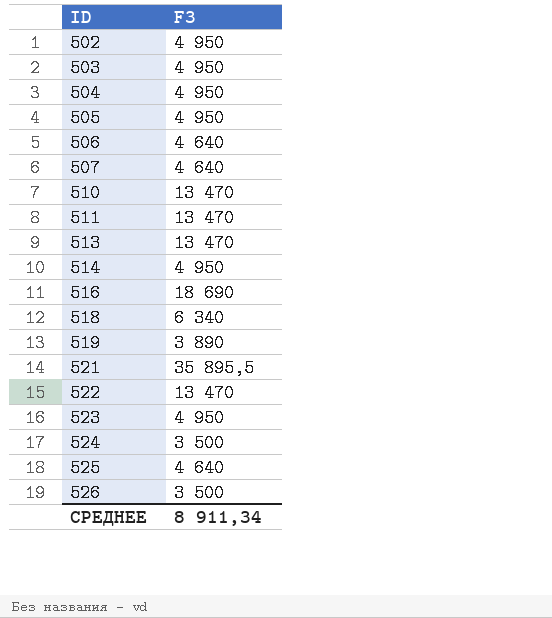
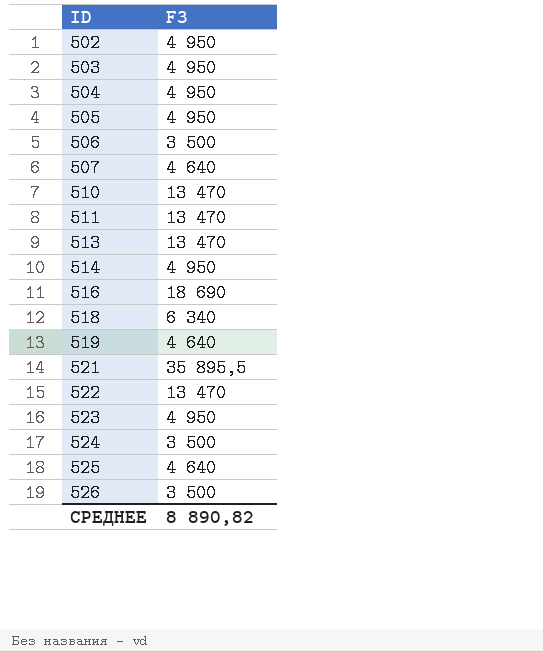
506 | F3: 4 640 -> 3 500
519 | F3: 3 890 -> 4 640
СРЕДНЕЕ | F3: 8 911,34 -> 8 890,82

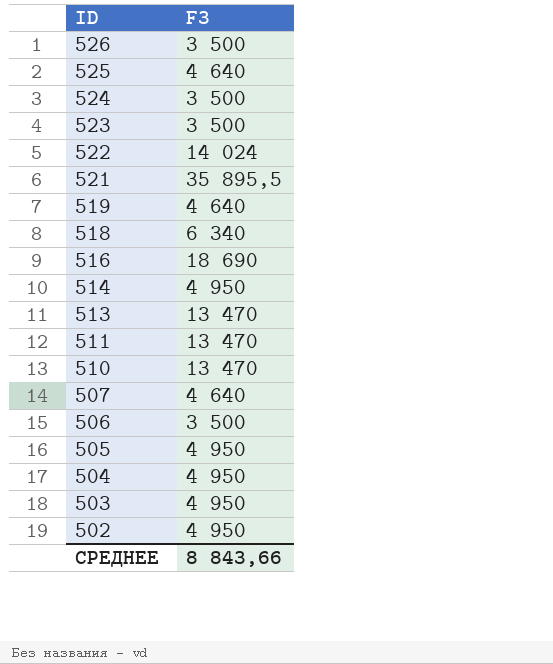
row order: ID ascending -> ID descending
523 | F3: 4 950 -> 3 500
522 | F3: 13 470 -> 14 024
СРЕДНЕЕ | F3: 8 890,82 -> 8 843,66

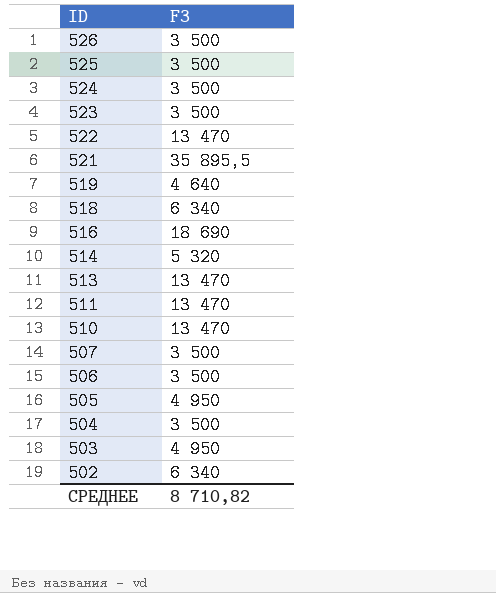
525 | F3: 4 640 -> 3 500
522 | F3: 14 024 -> 13 470
514 | F3: 4 950 -> 5 320
507 | F3: 4 640 -> 3 500
504 | F3: 4 950 -> 3 500
502 | F3: 4 950 -> 6 340
СРЕДНЕЕ | F3: 8 843,66 -> 8 710,82

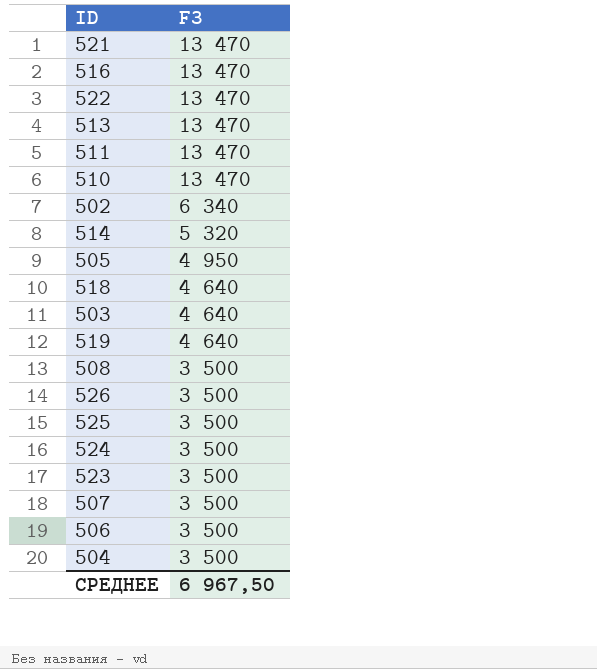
row order: ID descending -> F3 descending
521 | F3: 35 895,5 -> 13 470
516 | F3: 18 690 -> 13 470
518 | F3: 6 340 -> 4 640
503 | F3: 4 950 -> 4 640
row 508: none -> 3 500
СРЕДНЕЕ | F3: 8 710,82 -> 6 967,50

